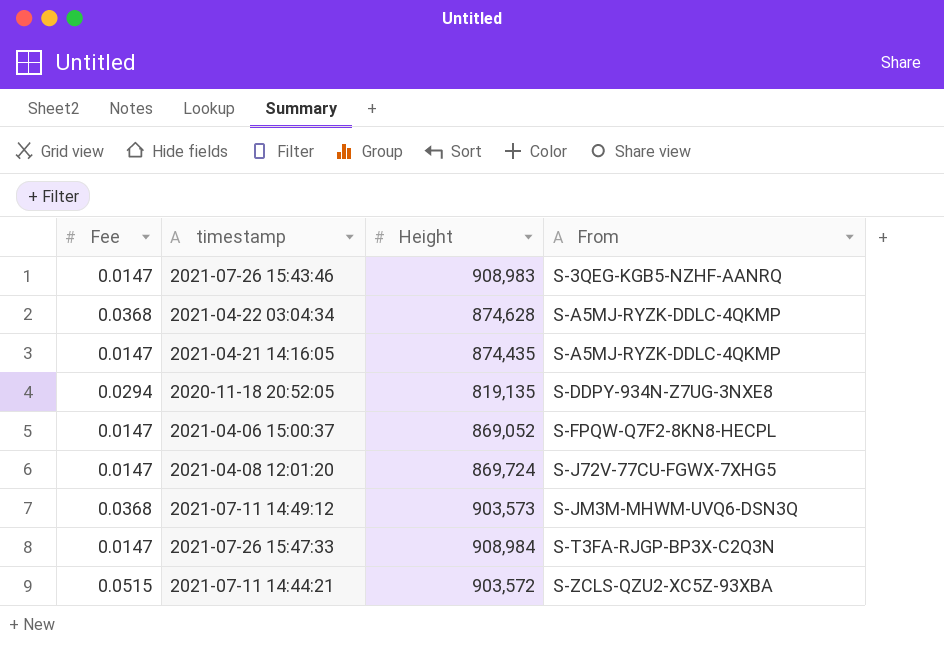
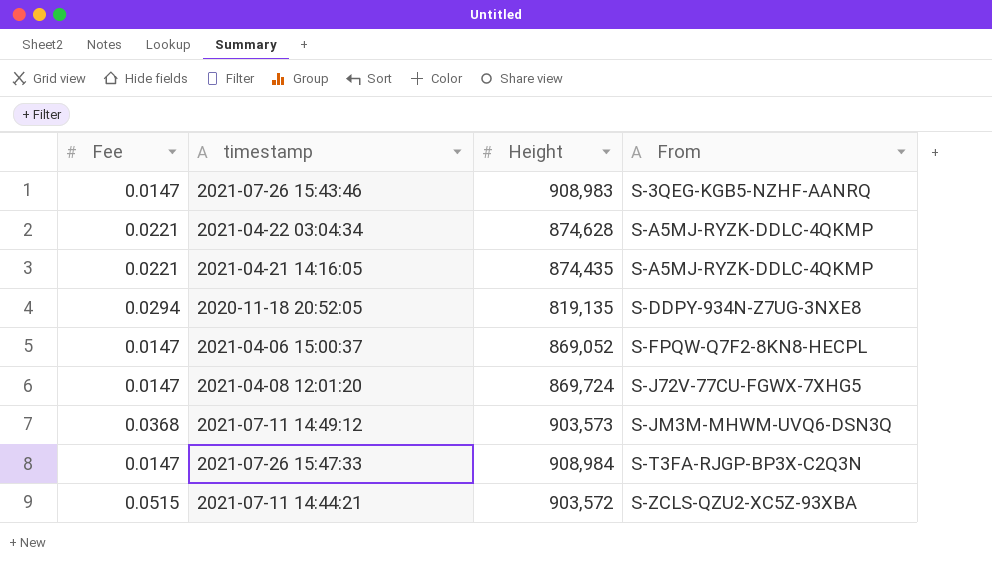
2021-04-22 03:04:34 | Fee: 0.0368 -> 0.0221
2021-04-21 14:16:05 | Fee: 0.0147 -> 0.0221

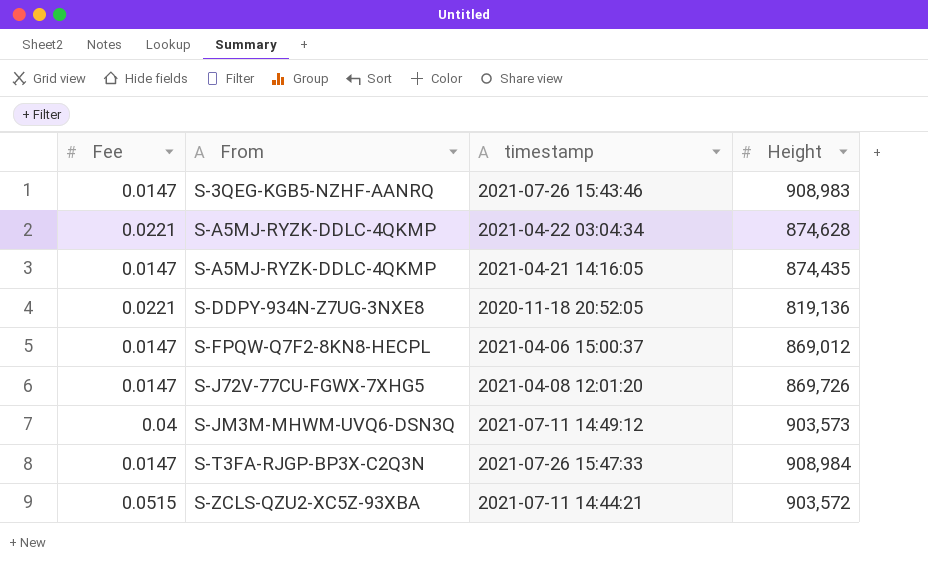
column From | position: 4 -> 2
2021-04-21 14:16:05 | Fee: 0.0221 -> 0.0147
2020-11-18 20:52:05 | Fee: 0.0294 -> 0.0221
2020-11-18 20:52:05 | Height: 819,135 -> 819,136
2021-04-06 15:00:37 | Height: 869,052 -> 869,012
2021-04-08 12:01:20 | Height: 869,724 -> 869,726
2021-07-11 14:49:12 | Fee: 0.0368 -> 0.04

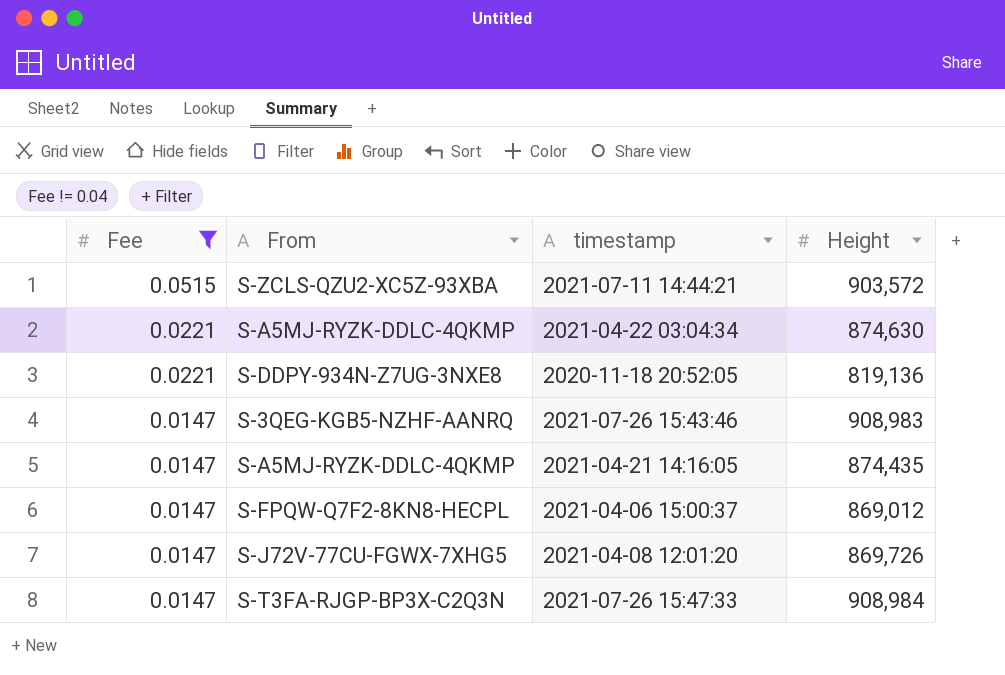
filter: none -> Fee != 0.04
row order: From ascending -> Fee descending
2021-04-22 03:04:34 | Height: 874,628 -> 874,630

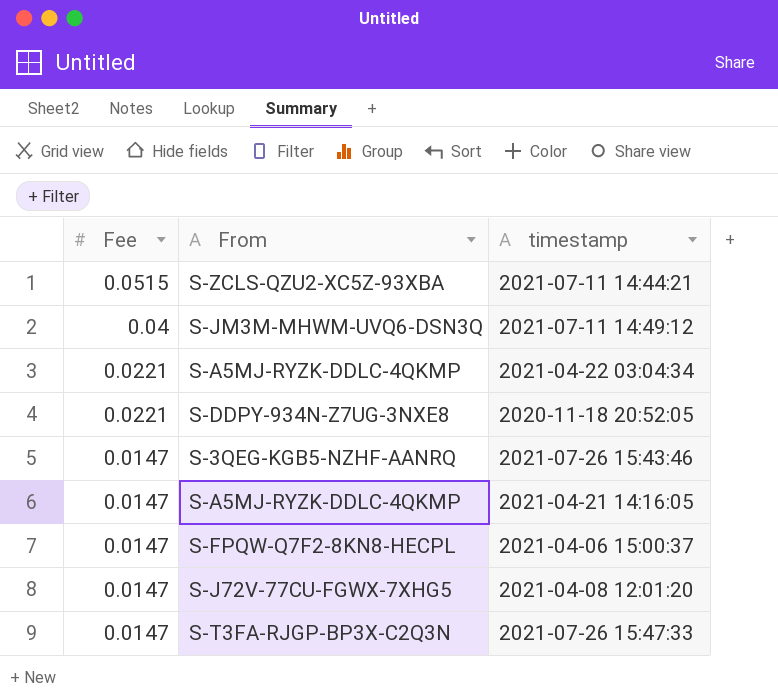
filter: Fee != 0.04 -> none
column Height | position: 4 -> none

